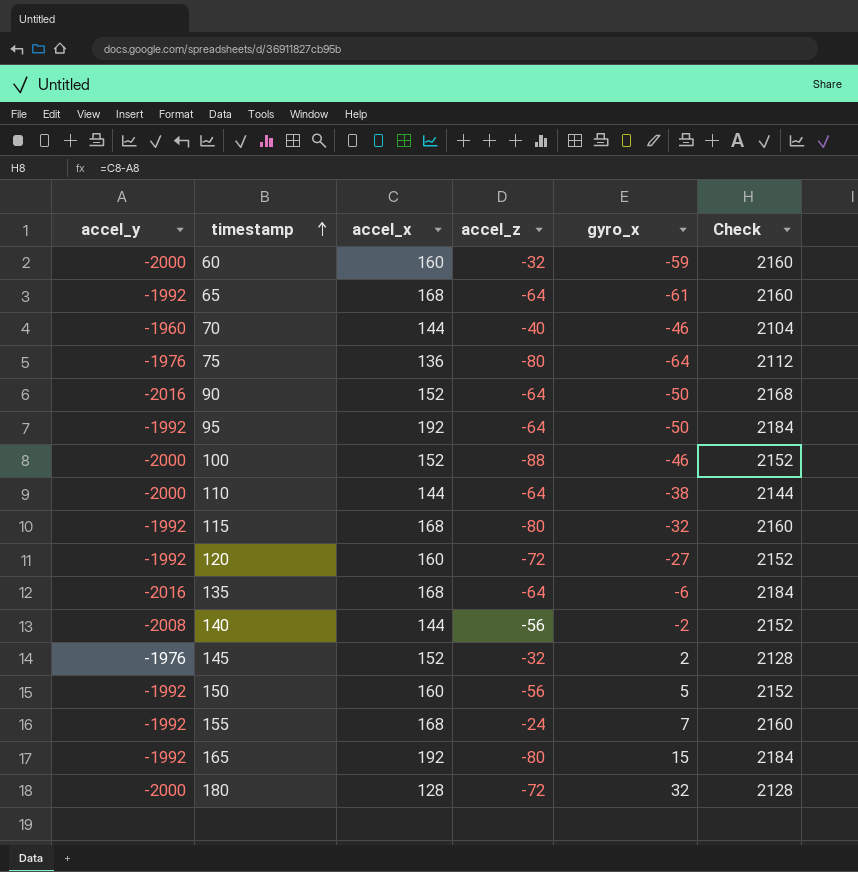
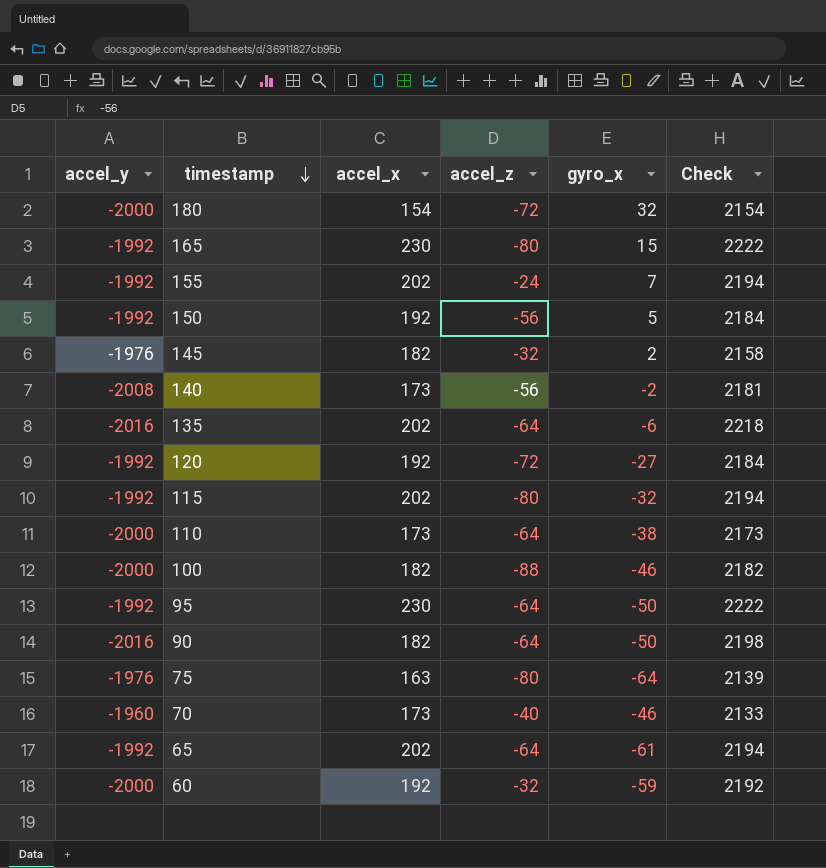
row order: timestamp ascending -> timestamp descending
180 | accel_x: 128 -> 154
180 | Check: 2128 -> 2154
165 | accel_x: 192 -> 230
165 | Check: 2184 -> 2222
155 | accel_x: 168 -> 202
155 | Check: 2160 -> 2194
150 | accel_x: 160 -> 192
150 | Check: 2152 -> 2184
145 | accel_x: 152 -> 182
145 | Check: 2128 -> 2158
140 | accel_x: 144 -> 173
140 | Check: 2152 -> 2181
135 | accel_x: 168 -> 202
135 | Check: 2184 -> 2218
120 | accel_x: 160 -> 192
120 | Check: 2152 -> 2184
115 | accel_x: 168 -> 202
115 | Check: 2160 -> 2194
110 | accel_x: 144 -> 173
110 | Check: 2144 -> 2173
100 | accel_x: 152 -> 182
100 | Check: 2152 -> 2182
95 | accel_x: 192 -> 230
95 | Check: 2184 -> 2222
90 | accel_x: 152 -> 182
90 | Check: 2168 -> 2198
75 | accel_x: 136 -> 163
75 | Check: 2112 -> 2139
70 | accel_x: 144 -> 173
70 | Check: 2104 -> 2133
65 | accel_x: 168 -> 202
65 | Check: 2160 -> 2194
60 | accel_x: 160 -> 192
60 | Check: 2160 -> 2192

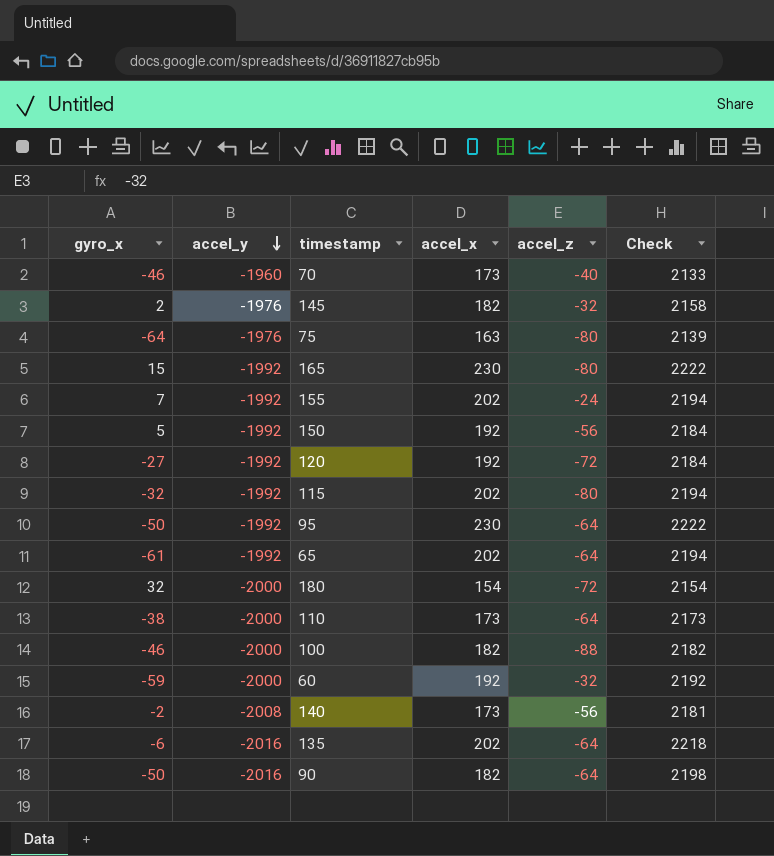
row order: timestamp descending -> accel_y descending
column gyro_x | position: 5 -> 1

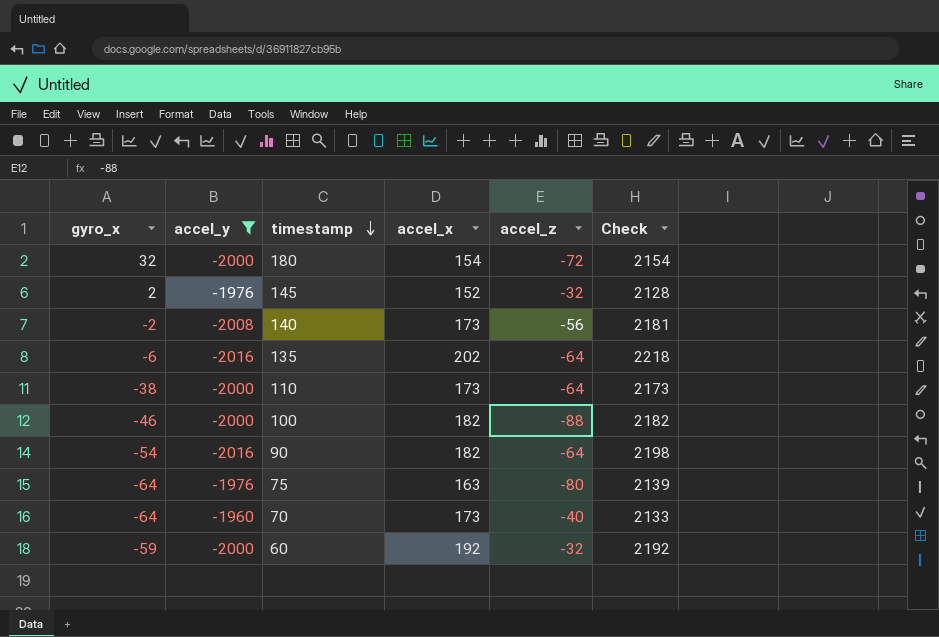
filter: none -> accel_y != -1992
row order: accel_y descending -> timestamp descending
145 | accel_x: 182 -> 152
145 | Check: 2158 -> 2128
90 | gyro_x: -50 -> -54
70 | gyro_x: -46 -> -64

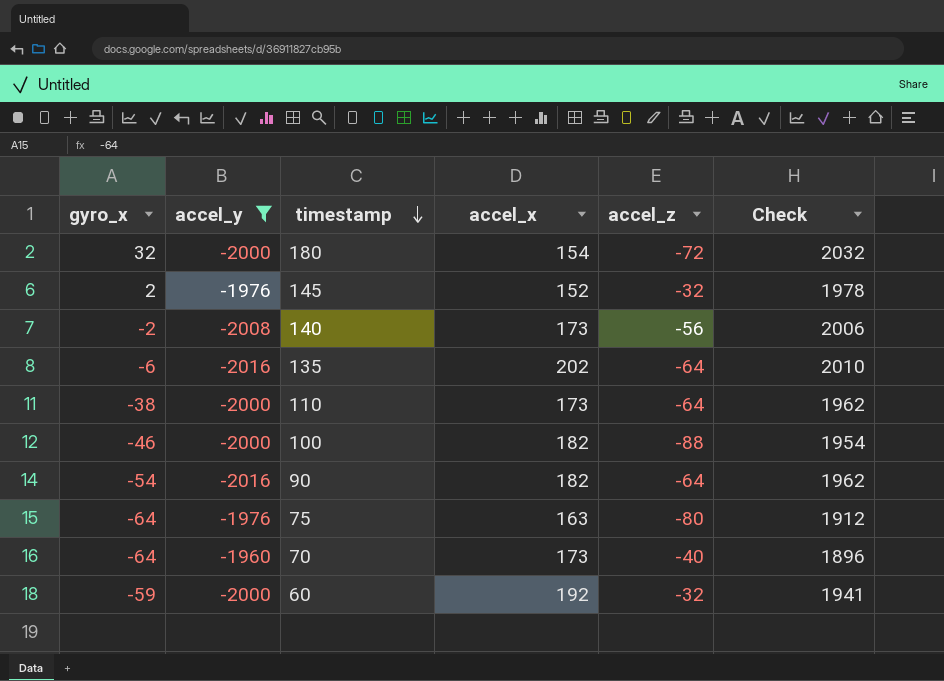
column Check | formula: [accel_x] - [accel_y] -> [gyro_x] - [accel_y]

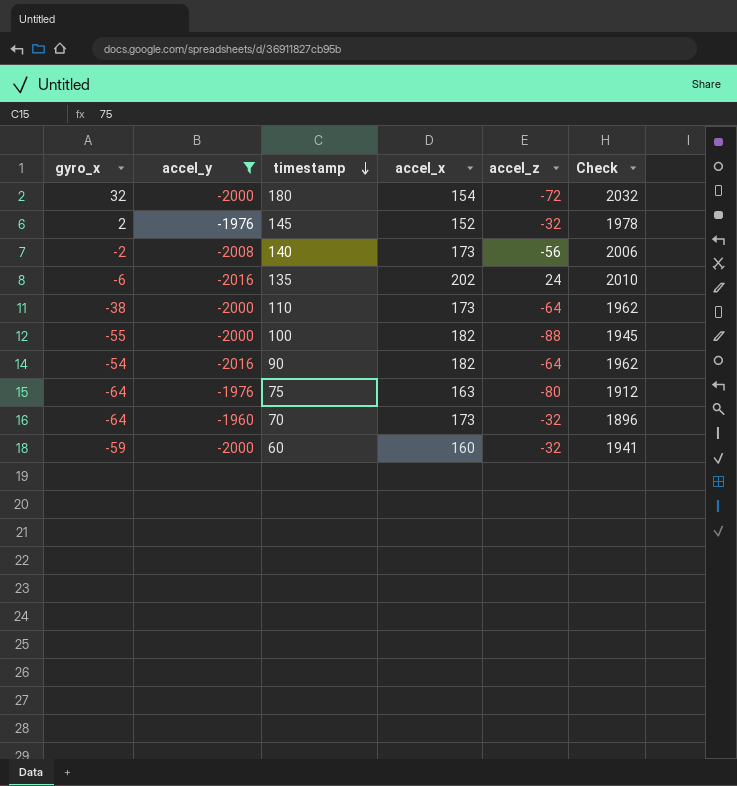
135 | accel_z: -64 -> 24
100 | gyro_x: -46 -> -55
100 | Check: 1954 -> 1945
70 | accel_z: -40 -> -32
60 | accel_x: 192 -> 160

